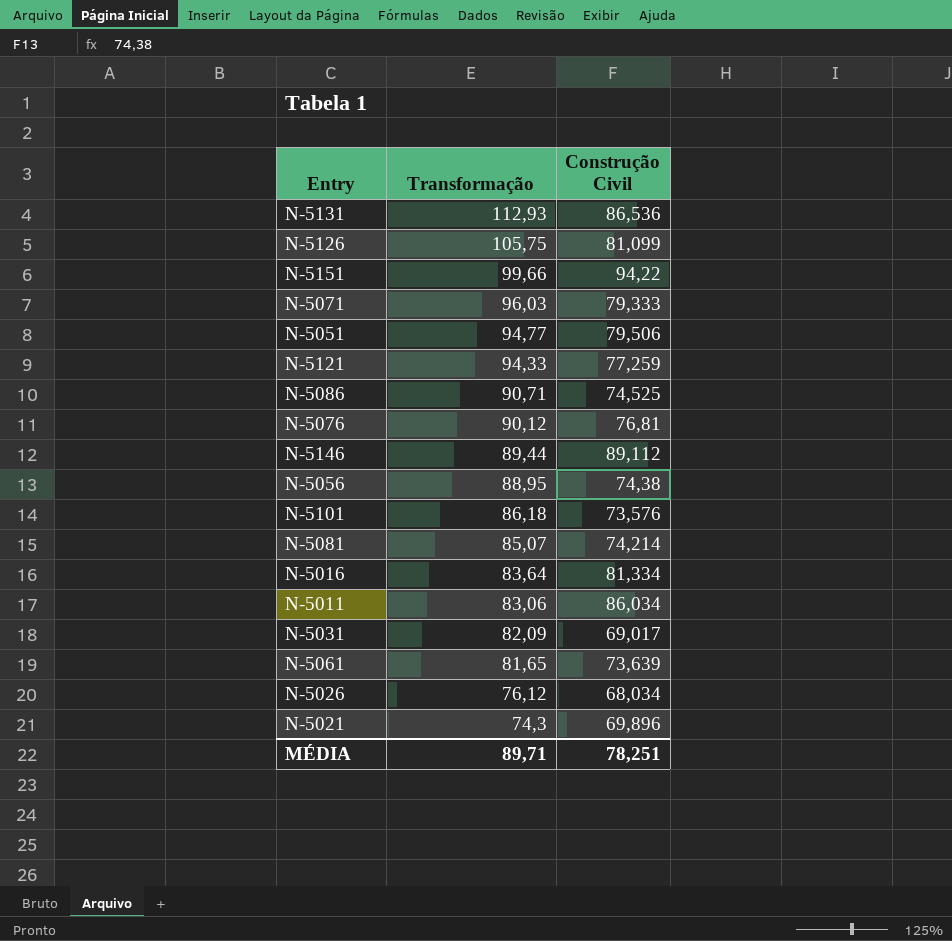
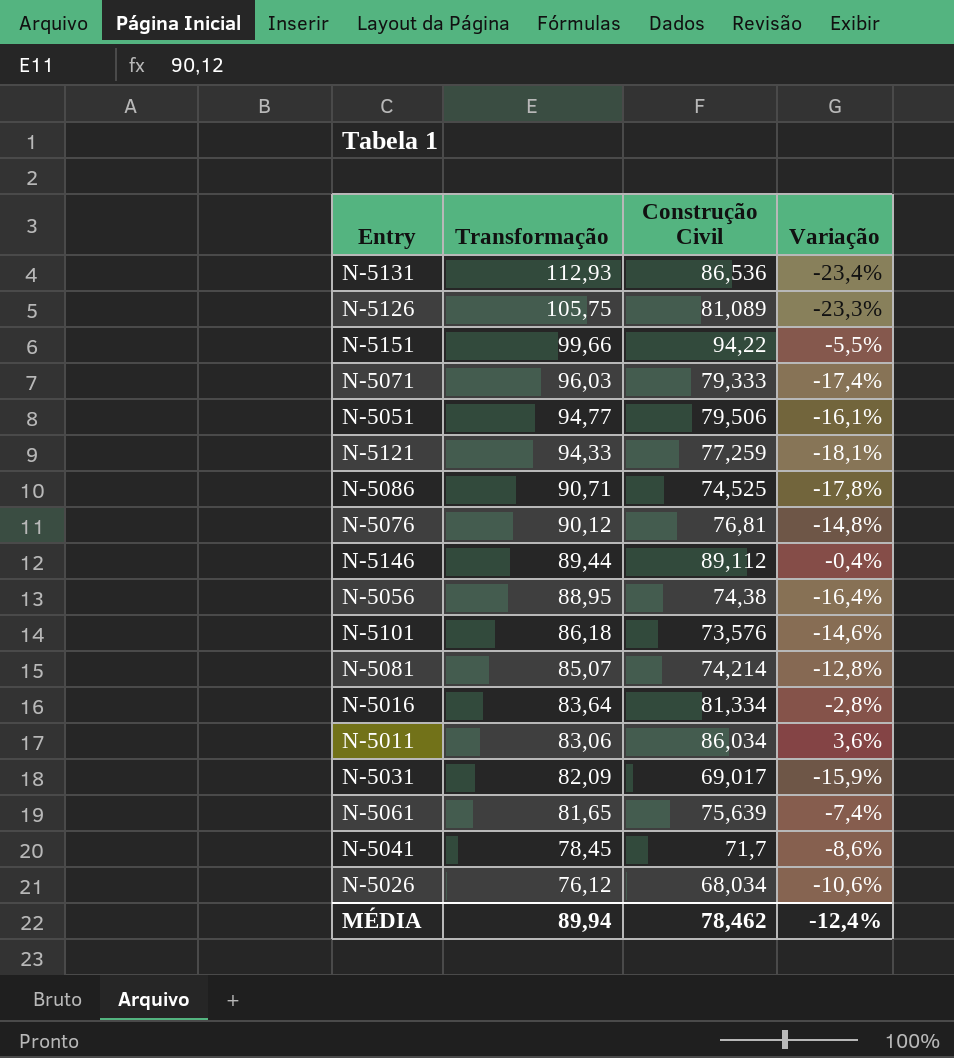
column Variação | formula: none -> ([Construção Civil] - [Transformação]) / [Transformação]
row N-5021: 74,3 | 69,896 -> none
N-5126 | Construção Civil: 81,099 -> 81,089
N-5061 | Construção Civil: 73,639 -> 75,639
row N-5041: none -> 78,45 | 71,7 | -8,6%
MÉDIA | Transformação: 89,71 -> 89,94
MÉDIA | Construção Civil: 78,251 -> 78,462

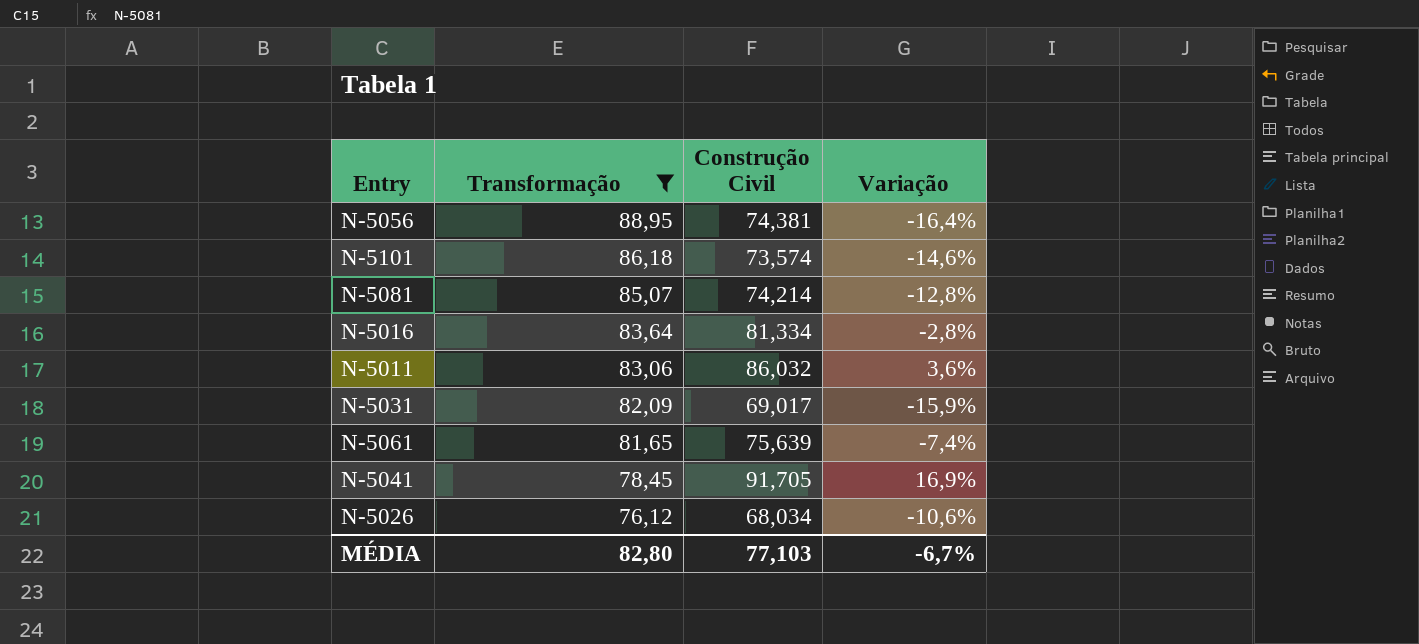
filter: none -> Transformação <= 88,95
N-5056 | Construção Civil: 74,38 -> 74,381
N-5101 | Construção Civil: 73,576 -> 73,574
N-5011 | Construção Civil: 86,034 -> 86,032
N-5041 | Construção Civil: 71,7 -> 91,705
N-5041 | Variação: -8,6% -> 16,9%
MÉDIA | Transformação: 89,94 -> 82,80
MÉDIA | Construção Civil: 78,462 -> 77,103
MÉDIA | Variação: -12,4% -> -6,7%

